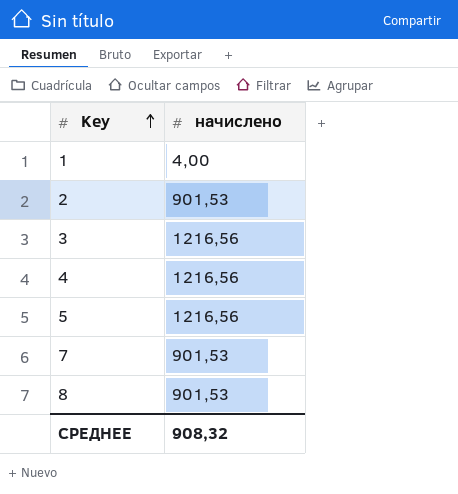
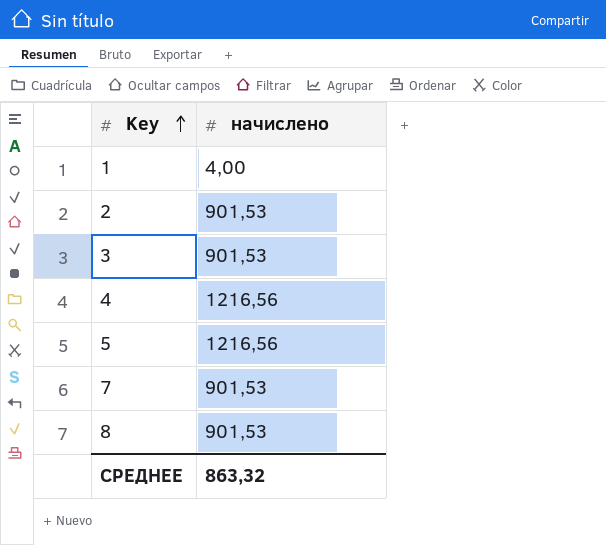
3 | начислено: 1216,56 -> 901,53
СРЕДНЕЕ | начислено: 908,32 -> 863,32

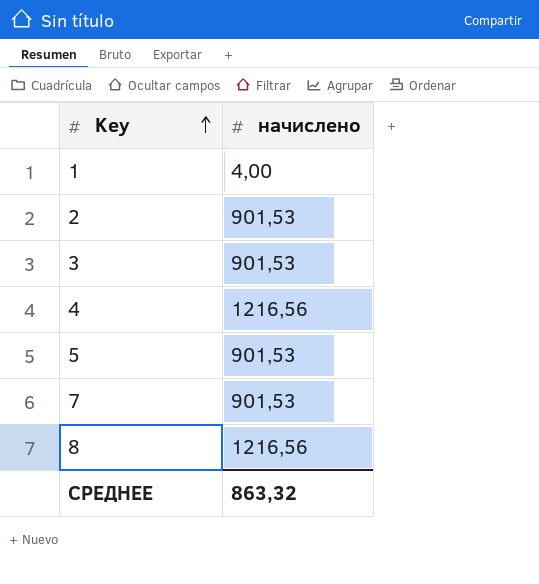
5 | начислено: 1216,56 -> 901,53
8 | начислено: 901,53 -> 1216,56

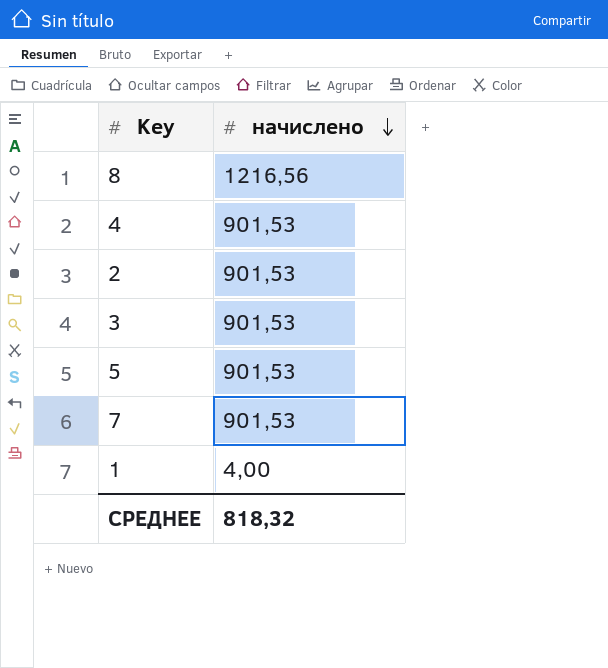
row order: Key ascending -> начислено descending
4 | начислено: 1216,56 -> 901,53
СРЕДНЕЕ | начислено: 863,32 -> 818,32

